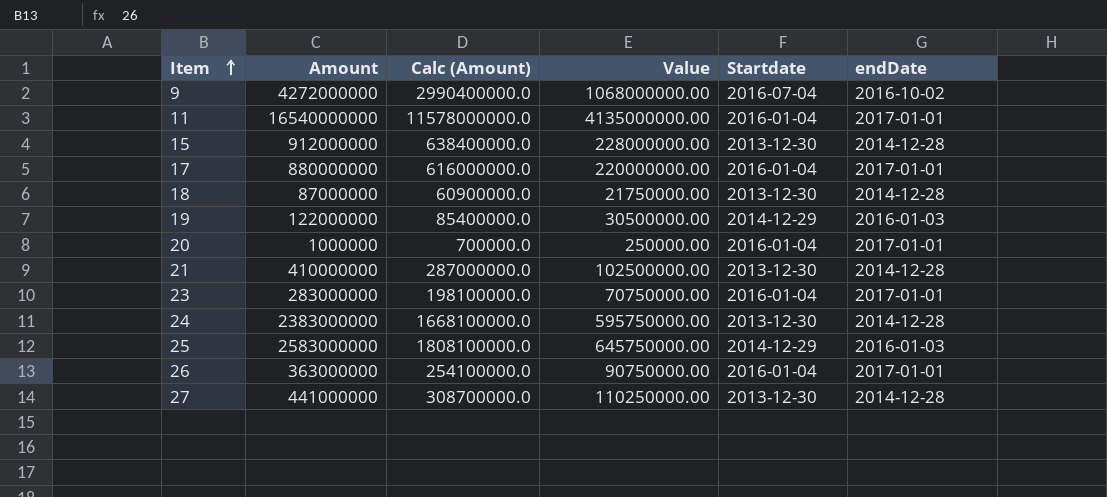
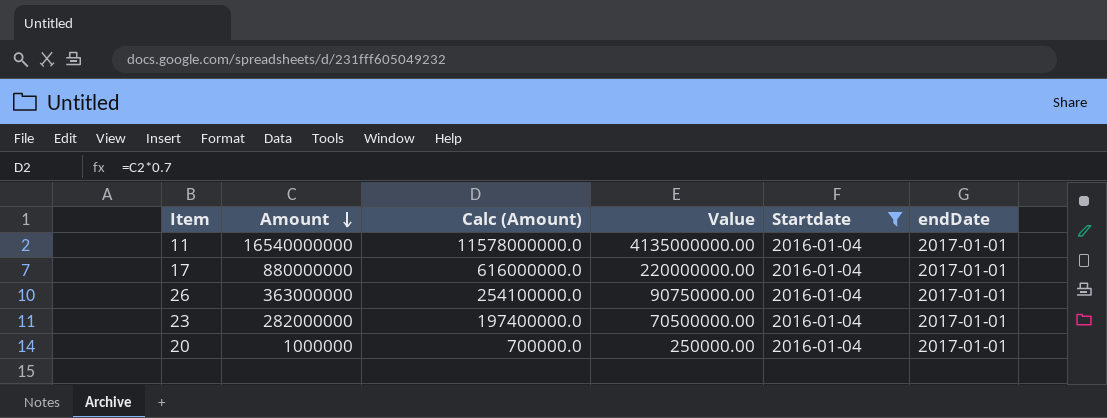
filter: none -> Startdate = 2016-01-04
row order: Item ascending -> Amount descending
23 | Amount: 283000000 -> 282000000
23 | Calc (Amount): 198100000.0 -> 197400000.0
23 | Value: 70750000.00 -> 70500000.00

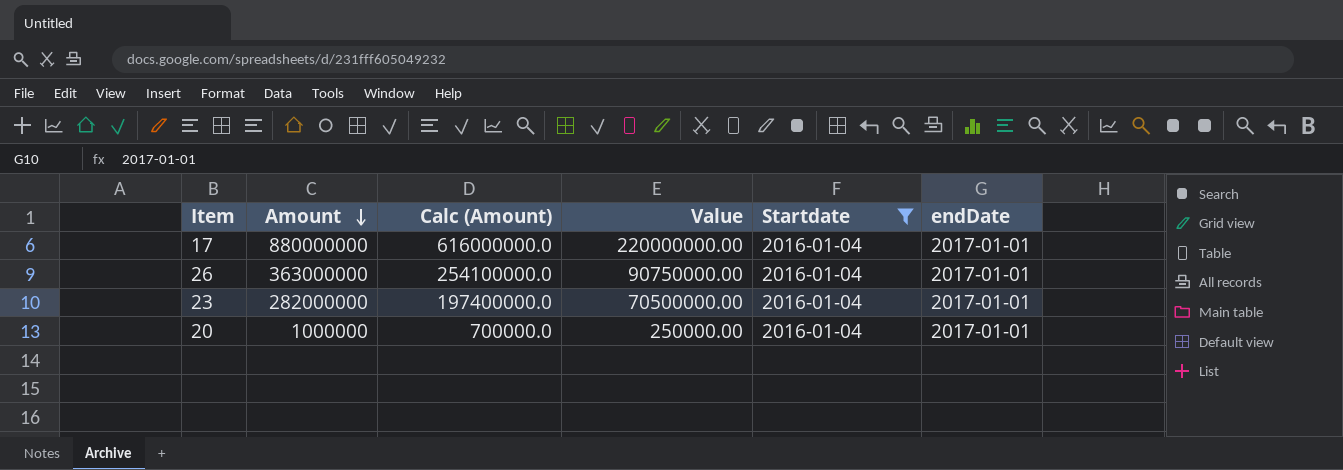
row 11: 16540000000 | 11578000000.0 | 4135000000.00 | 2016-01-04 | 2017-01-01 -> none

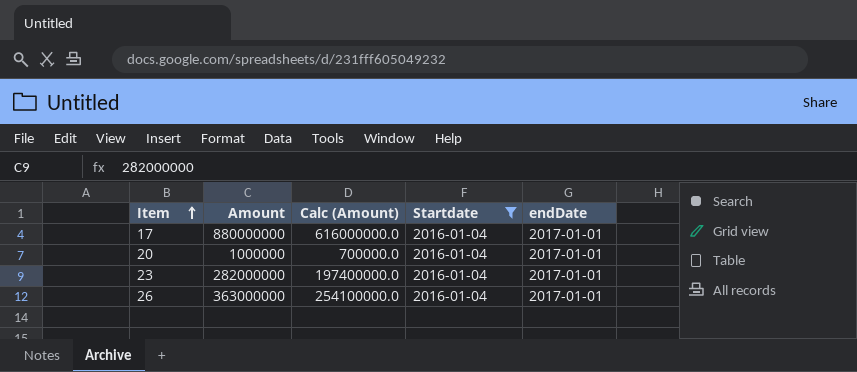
row order: Amount descending -> Item ascending
column Value | formula: [Amount] * 0.25 -> none

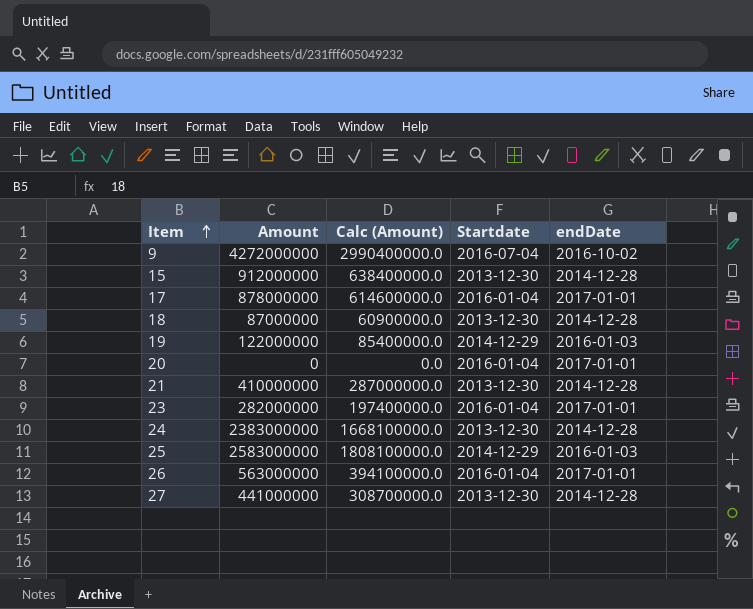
filter: Startdate = 2016-01-04 -> none
17 | Amount: 880000000 -> 878000000
17 | Calc (Amount): 616000000.0 -> 614600000.0
20 | Amount: 1000000 -> 0
20 | Calc (Amount): 700000.0 -> 0.0
26 | Amount: 363000000 -> 563000000
26 | Calc (Amount): 254100000.0 -> 394100000.0

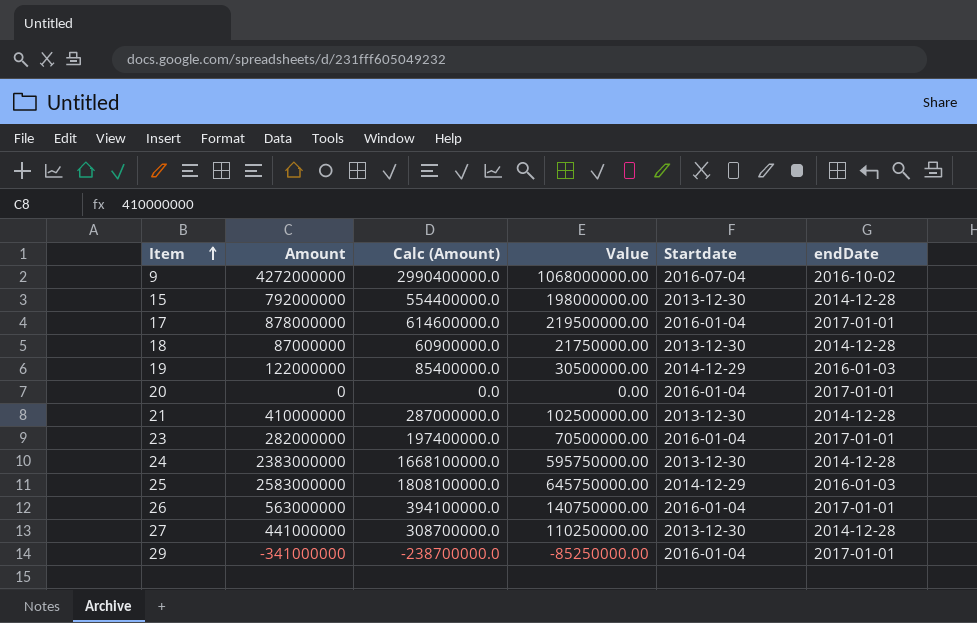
column Value | formula: none -> [Amount] * 0.25
15 | Amount: 912000000 -> 792000000
15 | Calc (Amount): 638400000.0 -> 554400000.0
row 29: none -> -341000000 | -238700000.0 | -85250000.00 | 2016-01-04 | 2017-01-01

